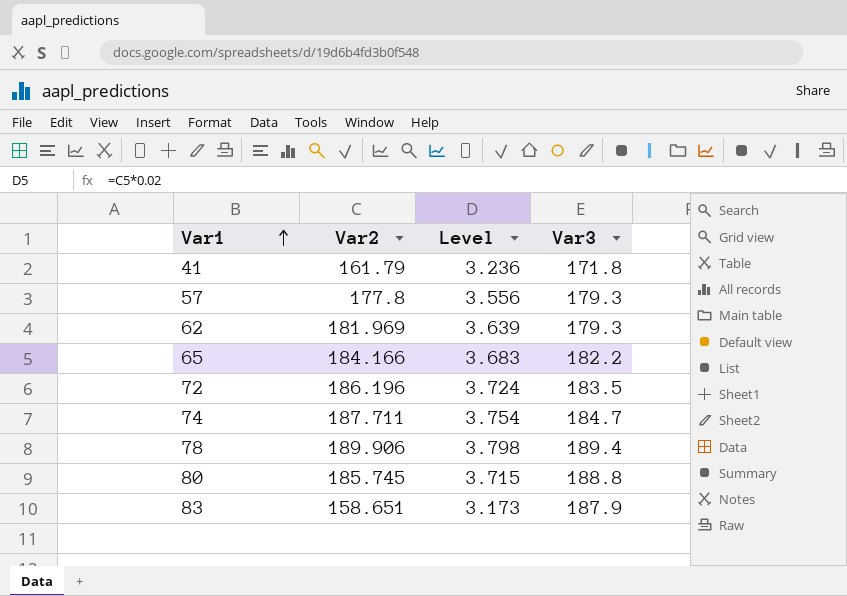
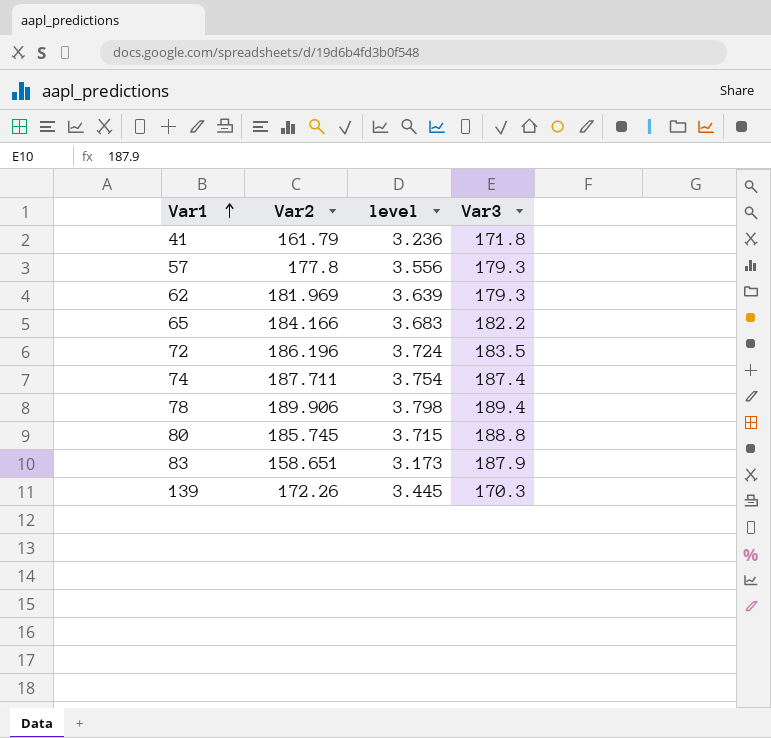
column name: Level -> level
74 | Var3: 184.7 -> 187.4
row 139: none -> 172.26 | 3.445 | 170.3

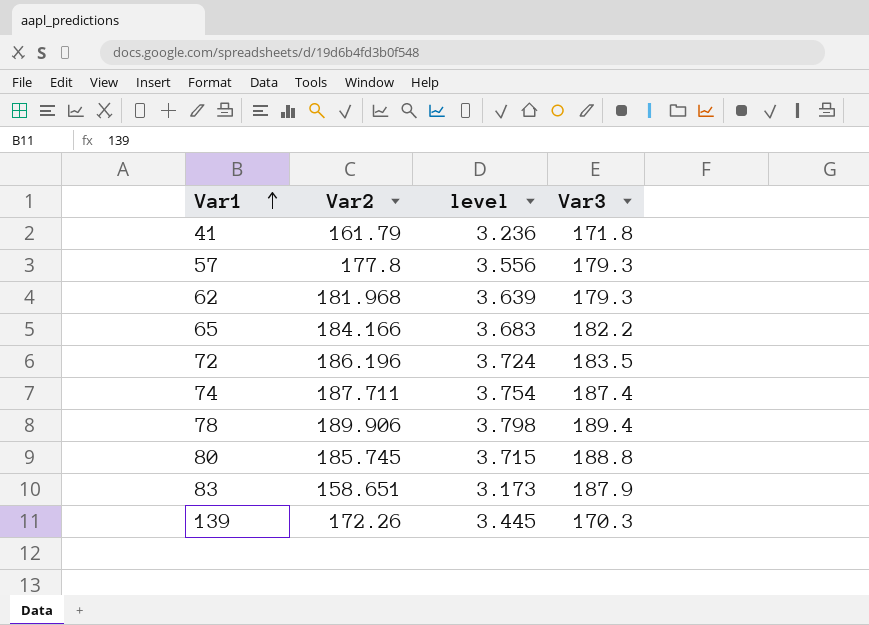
62 | Var2: 181.969 -> 181.968

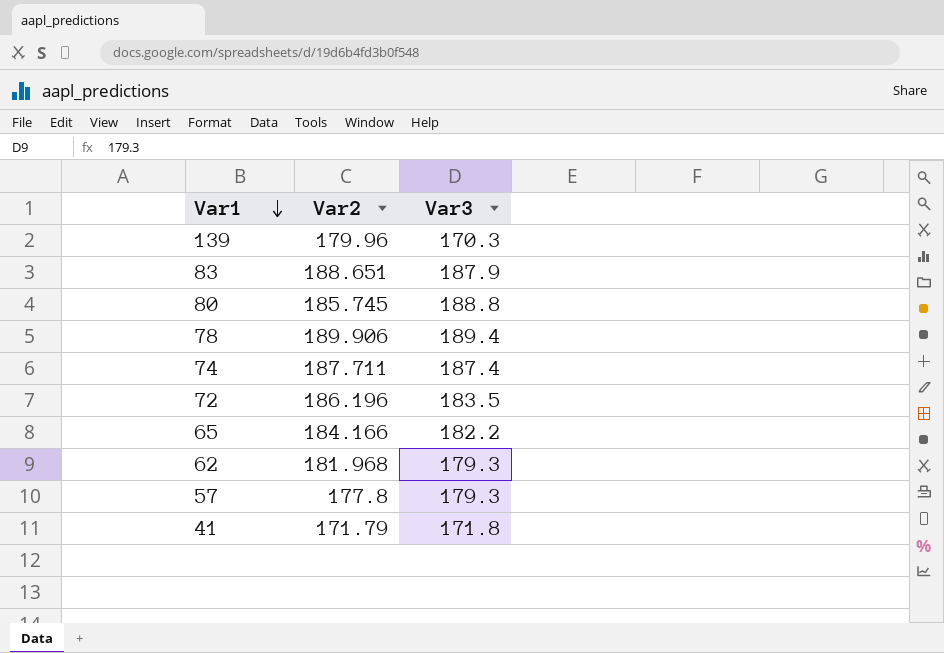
row order: Var1 ascending -> Var1 descending
column level | formula: [Var2] * 0.02 -> none
139 | Var2: 172.26 -> 179.96
83 | Var2: 158.651 -> 188.651
41 | Var2: 161.79 -> 171.79

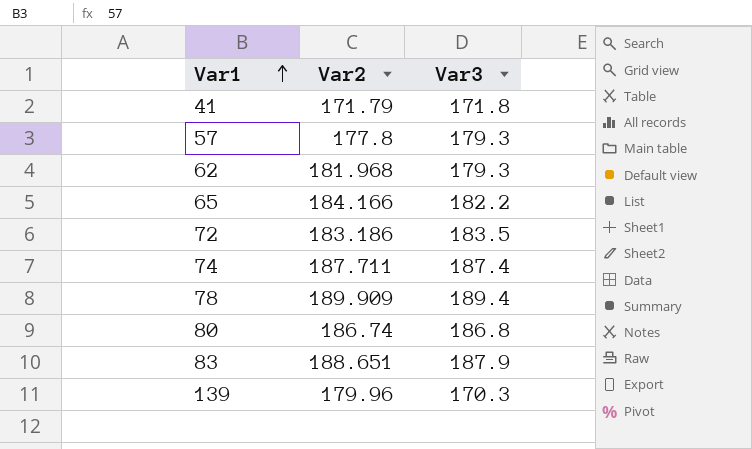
row order: Var1 descending -> Var1 ascending
72 | Var2: 186.196 -> 183.186
78 | Var2: 189.906 -> 189.909
80 | Var2: 185.745 -> 186.74
80 | Var3: 188.8 -> 186.8

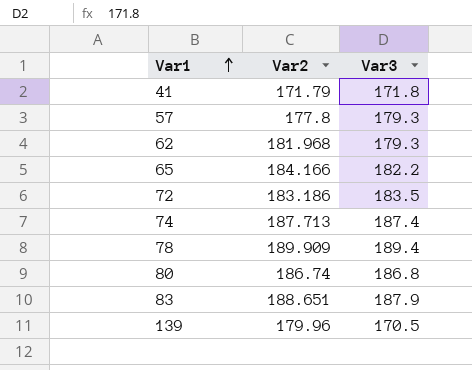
74 | Var2: 187.711 -> 187.713
139 | Var3: 170.3 -> 170.5

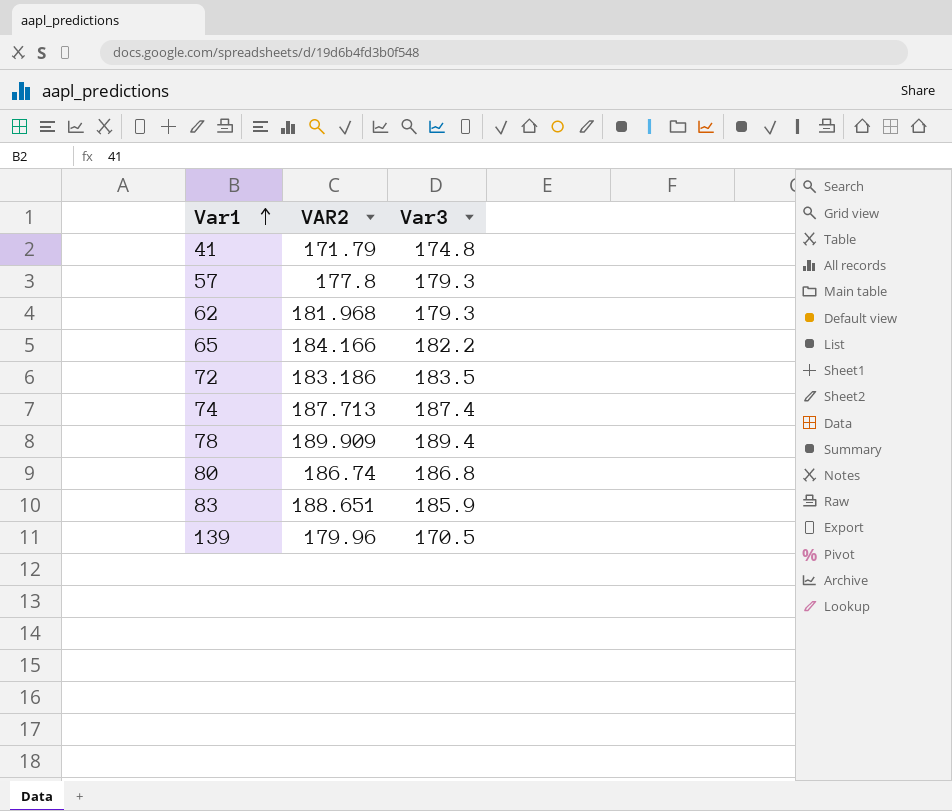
column name: Var2 -> VAR2
41 | Var3: 171.8 -> 174.8
83 | Var3: 187.9 -> 185.9

